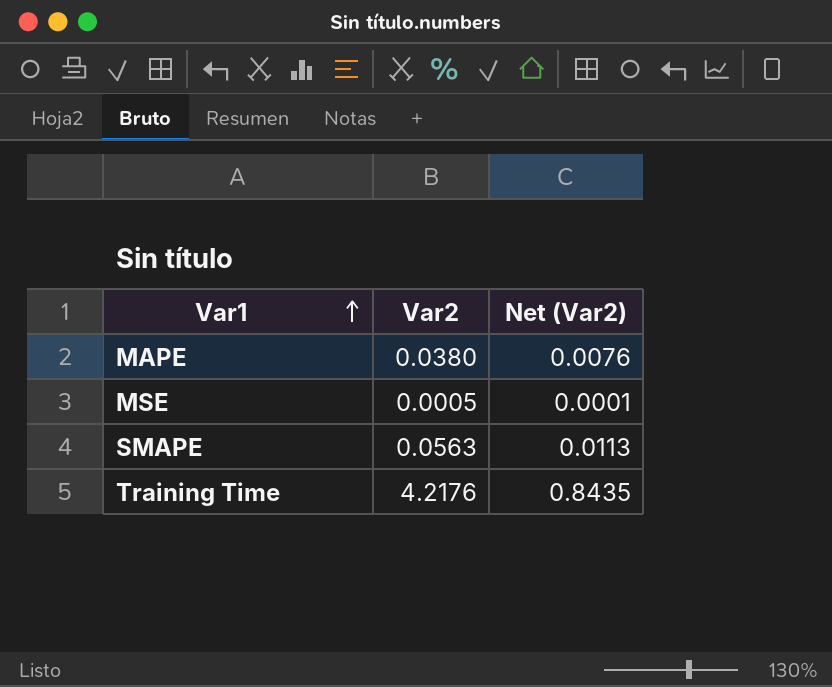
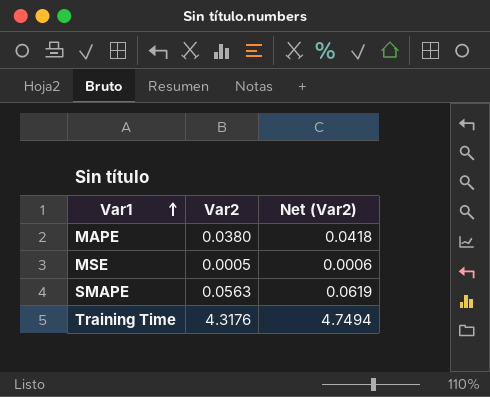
column Net (Var2) | formula: [Var2] * 0.2 -> [Var2] * 1.1
Training Time | Var2: 4.2176 -> 4.3176

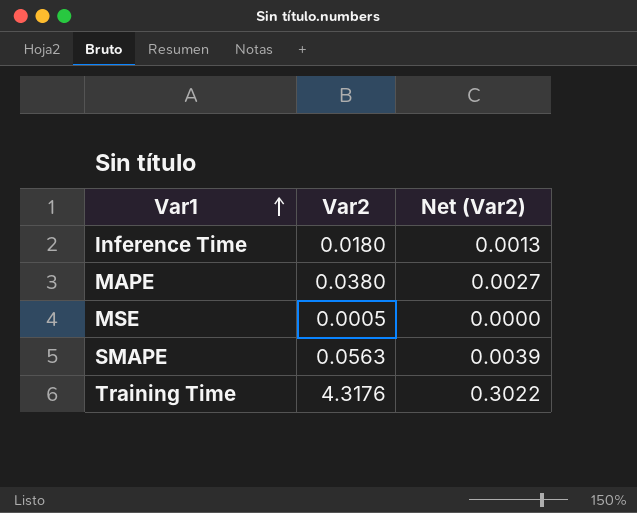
column Net (Var2) | formula: [Var2] * 1.1 -> [Var2] * 0.07
row Inference Time: none -> 0.0180 | 0.0013

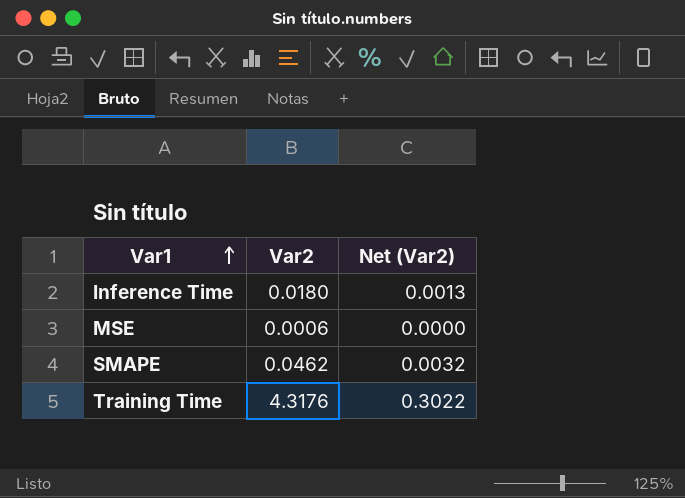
row MAPE: 0.0380 | 0.0027 -> none
MSE | Var2: 0.0005 -> 0.0006
SMAPE | Var2: 0.0563 -> 0.0462
SMAPE | Net (Var2): 0.0039 -> 0.0032

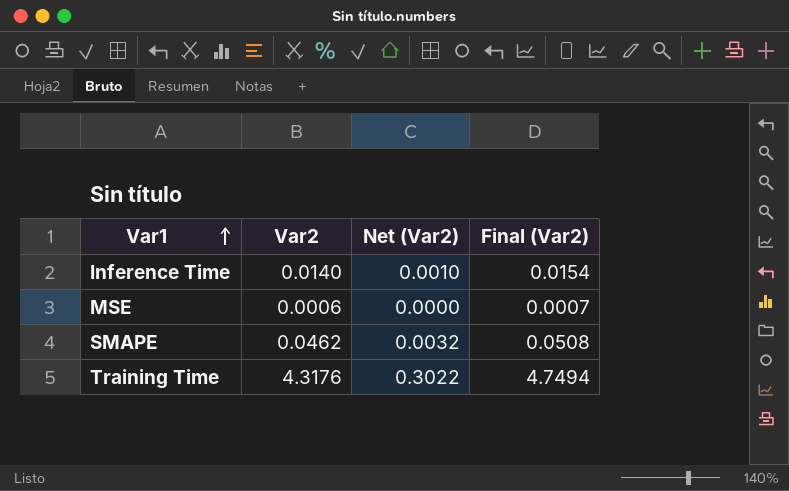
column Final (Var2) | formula: none -> [Var2] * 1.1
Inference Time | Var2: 0.0180 -> 0.0140
Inference Time | Net (Var2): 0.0013 -> 0.0010

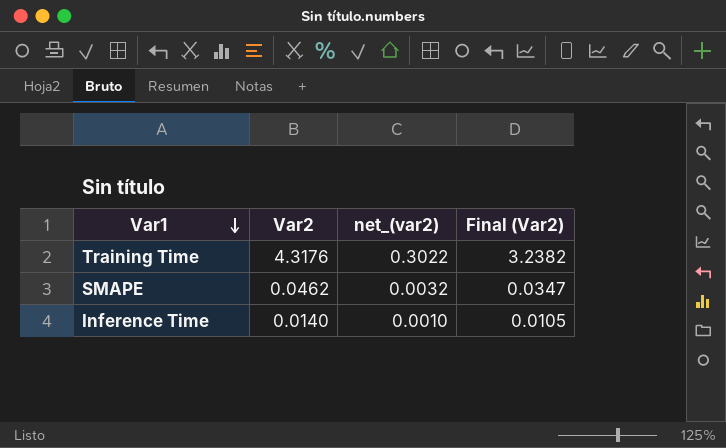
row order: Var1 ascending -> Var1 descending
column name: Net (Var2) -> net_(var2)
column Final (Var2) | formula: [Var2] * 1.1 -> [Var2] * 0.75
row MSE: 0.0006 | 0.0000 | 0.0007 -> none

